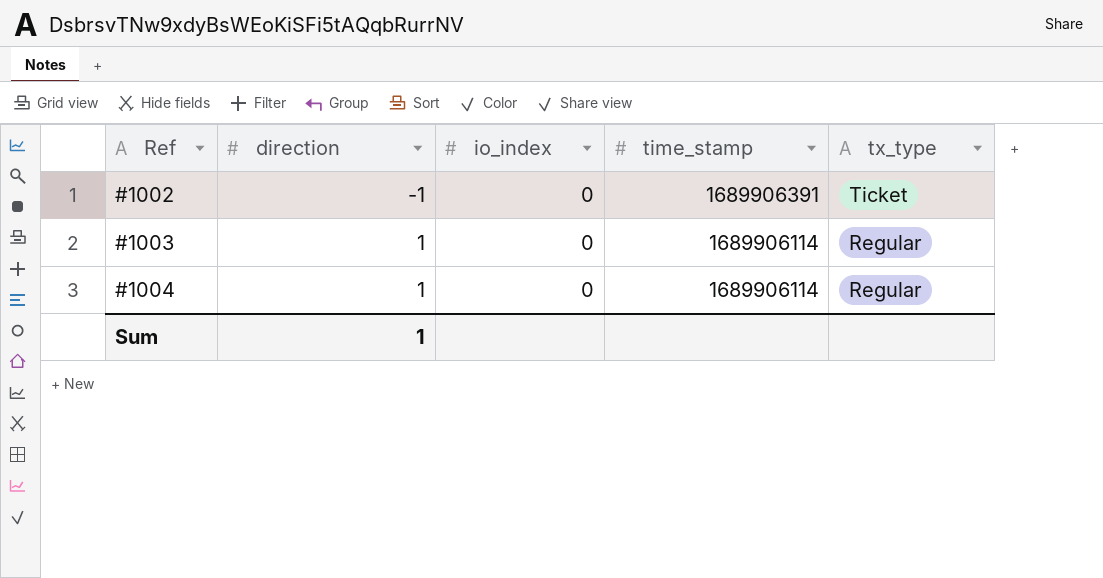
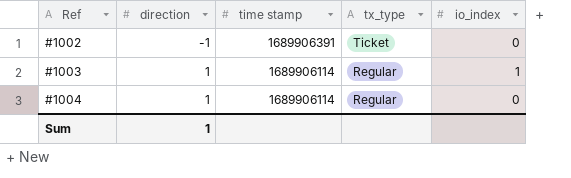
column name: time_stamp -> time stamp
column io_index | position: 3 -> 5
#1003 | io_index: 0 -> 1

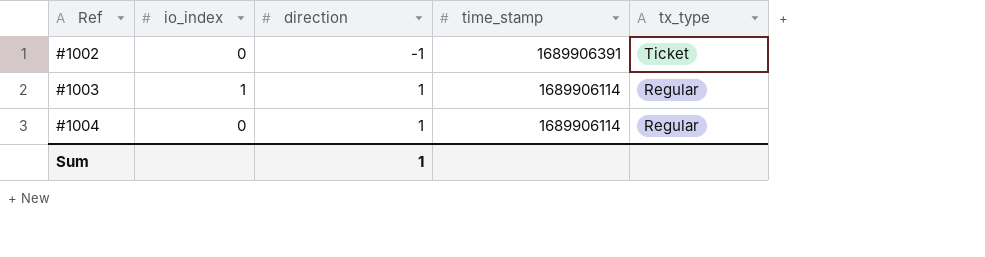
column io_index | position: 5 -> 2
column name: time stamp -> time_stamp

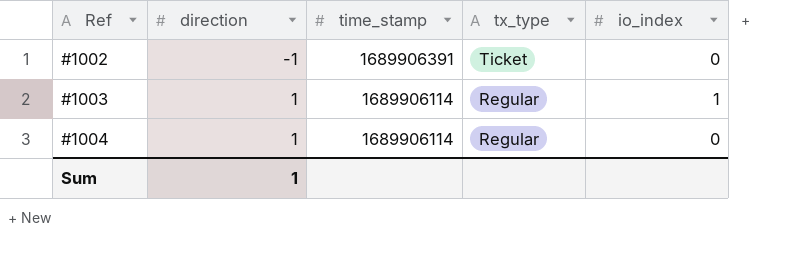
column io_index | position: 2 -> 5

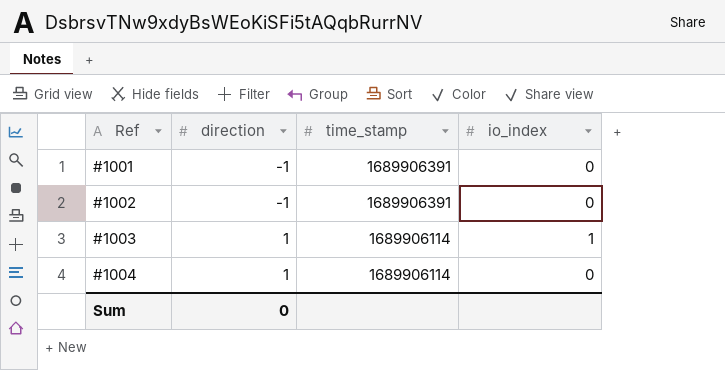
column tx_type | position: 4 -> none
row #1001: none -> -1 | 1689906391 | 0
Sum | direction: 1 -> 0

